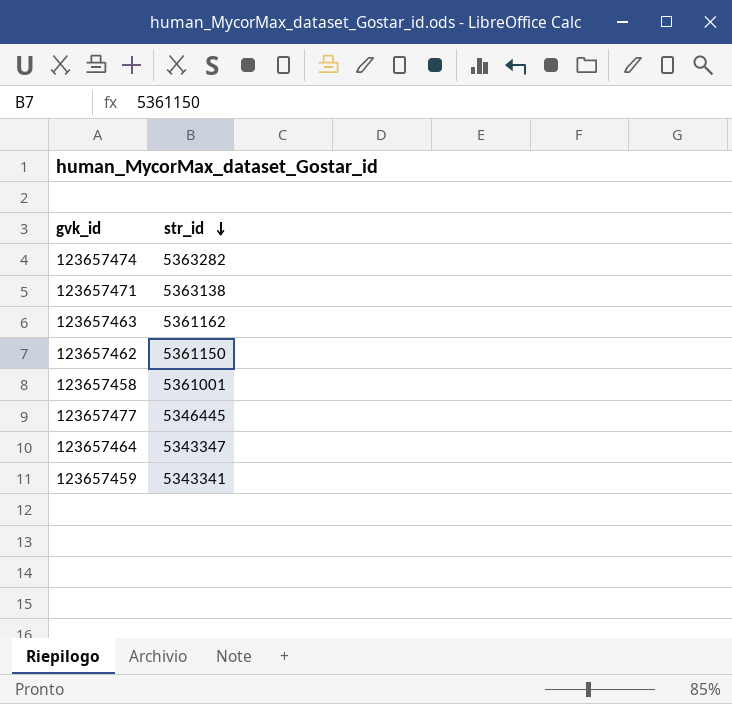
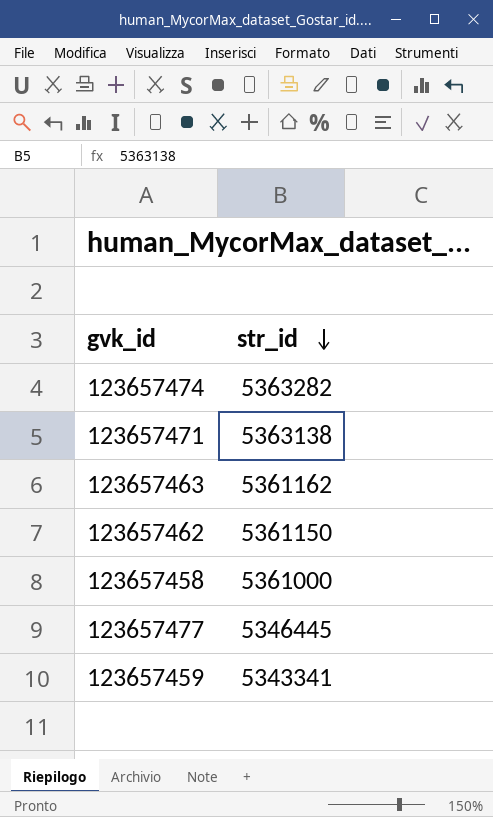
row 123657464: 5343347 -> none
123657458 | str_id: 5361001 -> 5361000

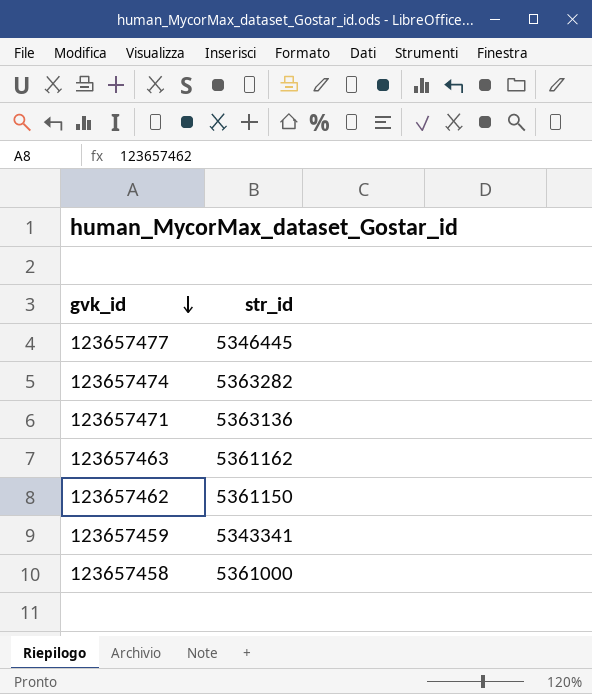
row order: str_id descending -> gvk_id descending
123657471 | str_id: 5363138 -> 5363136

